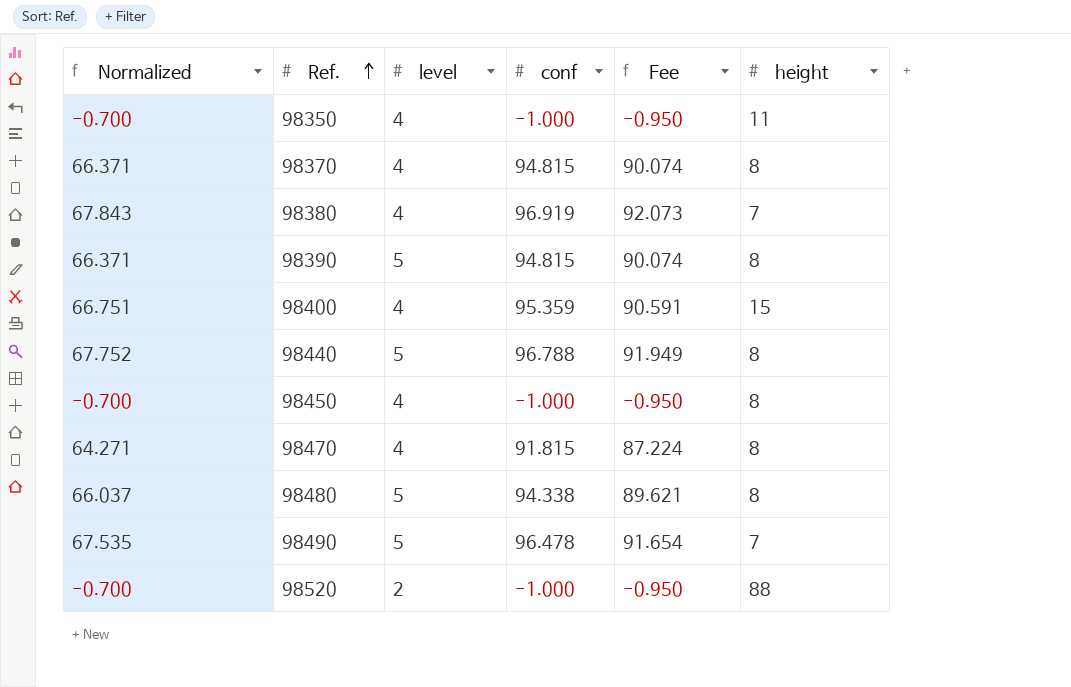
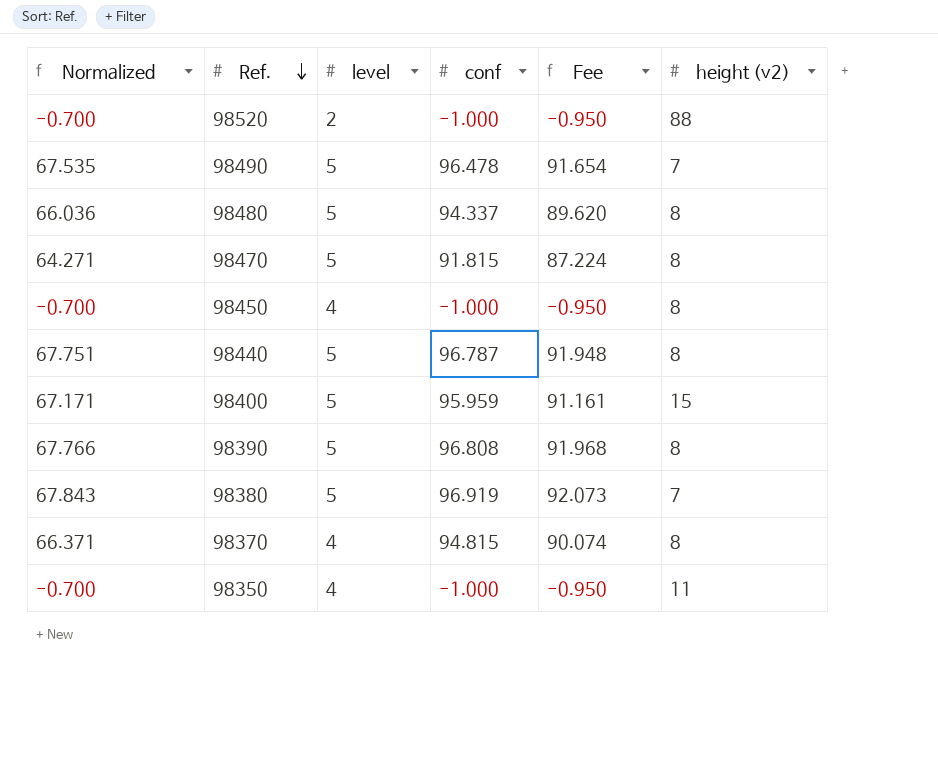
row order: Ref. ascending -> Ref. descending
column name: height -> height (v2)
98480 | Normalized: 66.037 -> 66.036
98480 | conf: 94.338 -> 94.337
98480 | Fee: 89.621 -> 89.620
98470 | level: 4 -> 5
98440 | Normalized: 67.752 -> 67.751
98440 | conf: 96.788 -> 96.787
98440 | Fee: 91.949 -> 91.948
98400 | Normalized: 66.751 -> 67.171
98400 | level: 4 -> 5
98400 | conf: 95.359 -> 95.959
98400 | Fee: 90.591 -> 91.161
98390 | Normalized: 66.371 -> 67.766
98390 | conf: 94.815 -> 96.808
98390 | Fee: 90.074 -> 91.968
98380 | level: 4 -> 5

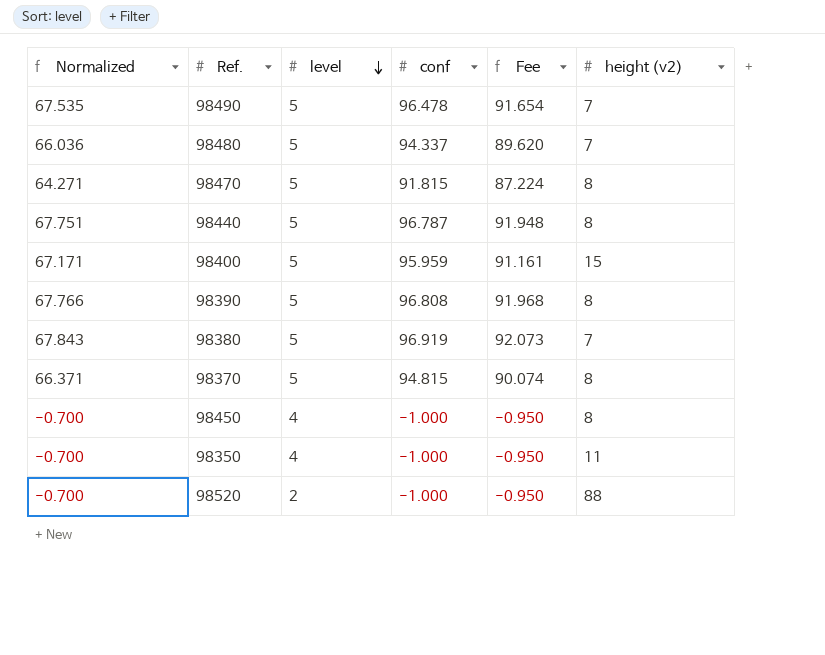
row order: Ref. descending -> level descending
98480 | height (v2): 8 -> 7
98370 | level: 4 -> 5

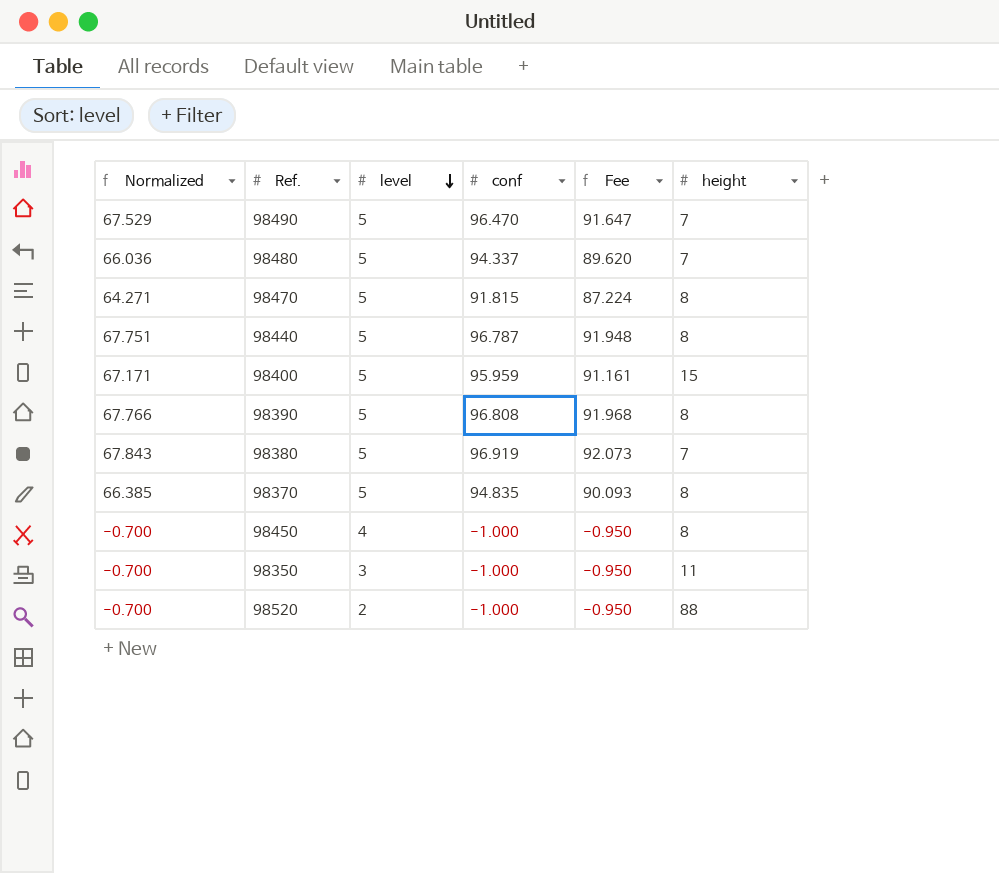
column name: height (v2) -> height
98490 | Normalized: 67.535 -> 67.529
98490 | conf: 96.478 -> 96.470
98490 | Fee: 91.654 -> 91.647
98370 | Normalized: 66.371 -> 66.385
98370 | conf: 94.815 -> 94.835
98370 | Fee: 90.074 -> 90.093
98350 | level: 4 -> 3

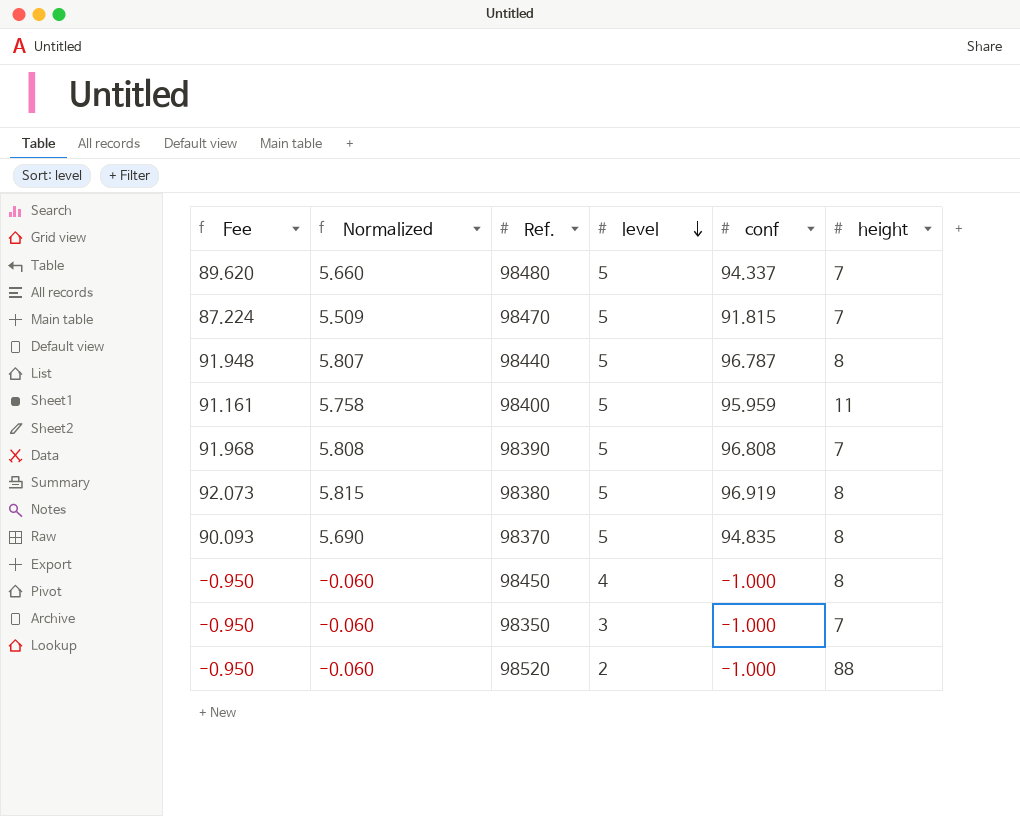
column Fee | position: 5 -> 1
column Normalized | formula: [conf] * 0.7 -> [conf] * 0.06
row 98490: 67.529 | 5 | 96.470 | 91.647 | 7 -> none
98470 | height: 8 -> 7
98400 | height: 15 -> 11
98390 | height: 8 -> 7
98380 | height: 7 -> 8
98350 | height: 11 -> 7

